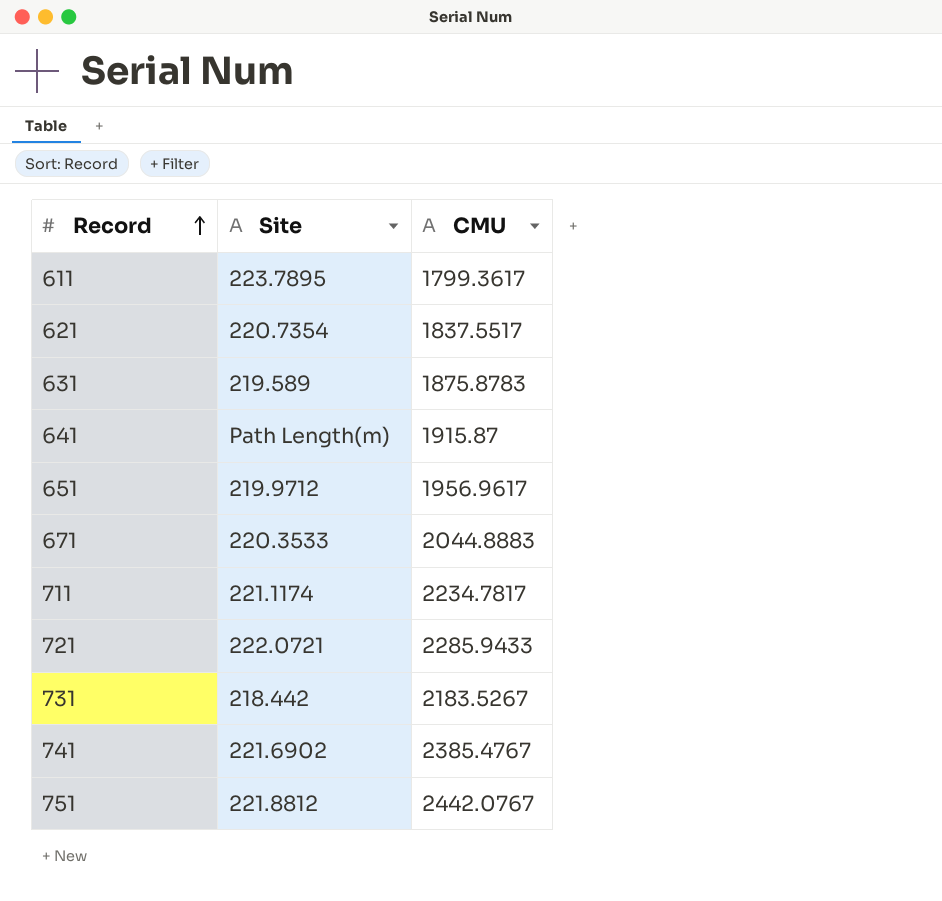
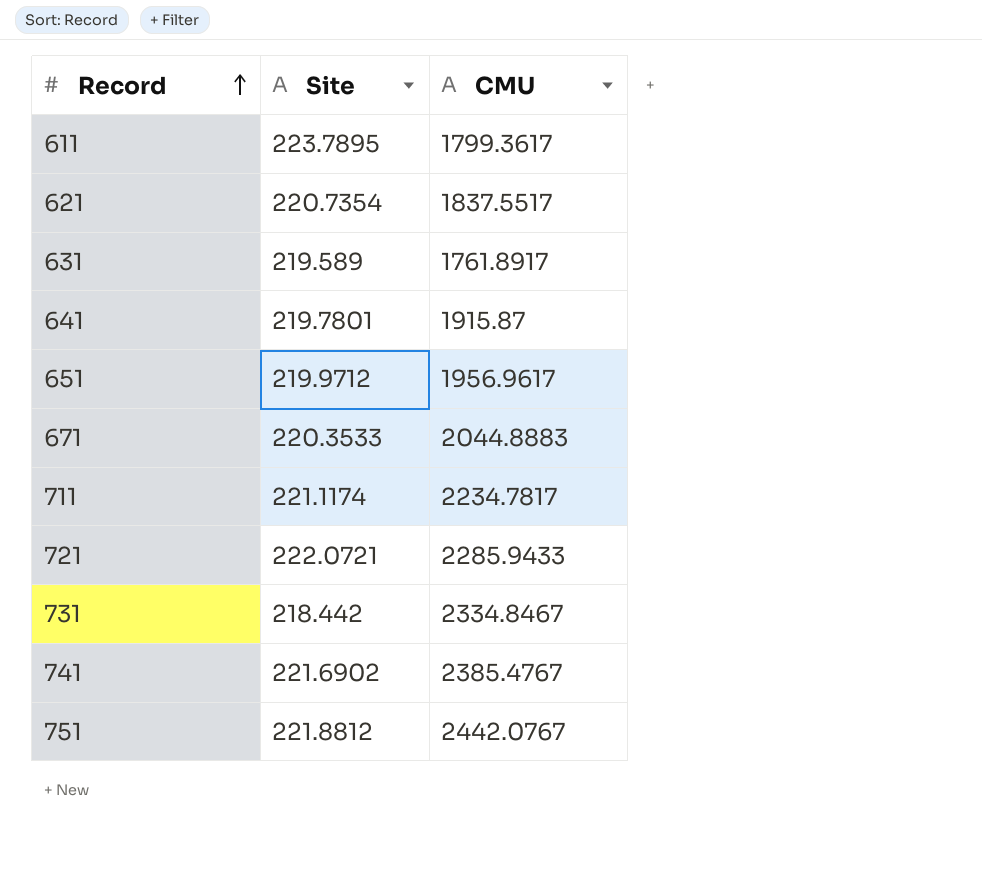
631 | CMU: 1875.8783 -> 1761.8917
641 | Site: Path Length(m) -> 219.7801
731 | CMU: 2183.5267 -> 2334.8467

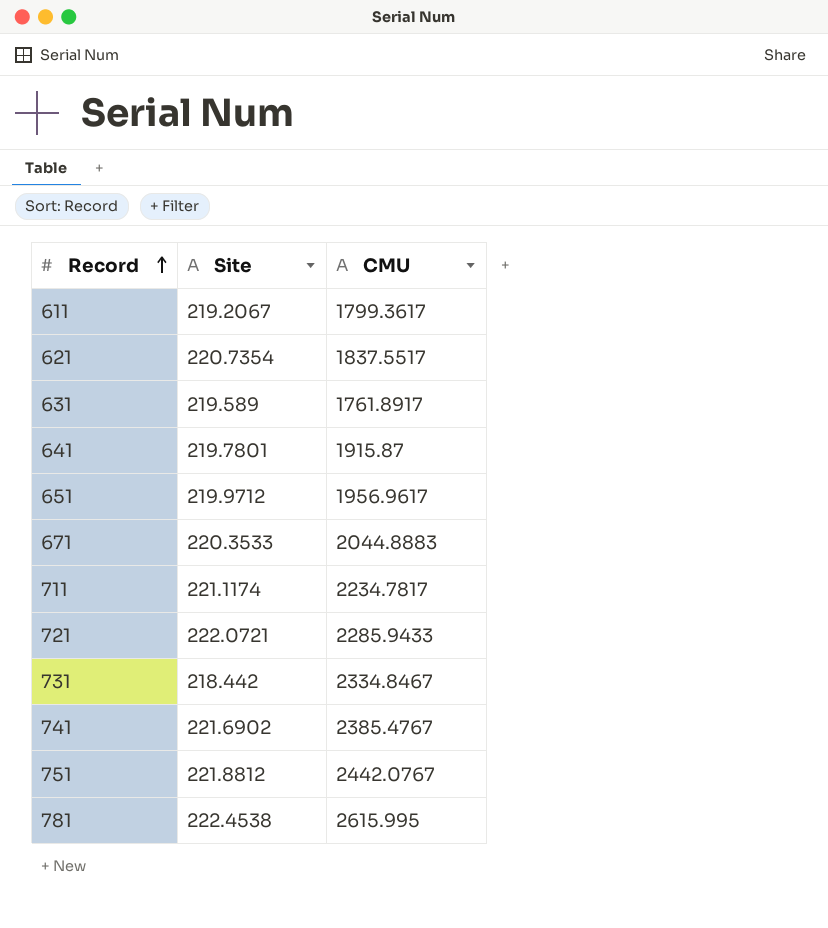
611 | Site: 223.7895 -> 219.2067
row 781: none -> 222.4538 | 2615.995

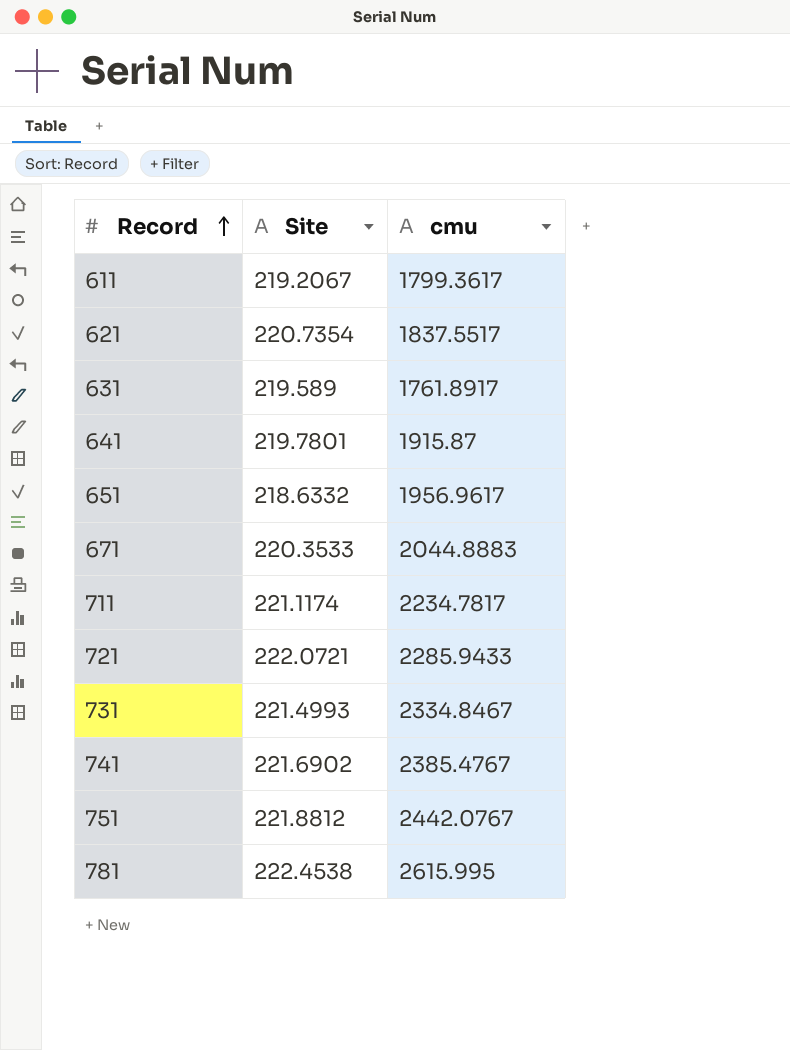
column name: CMU -> cmu
651 | Site: 219.9712 -> 218.6332
731 | Site: 218.442 -> 221.4993

